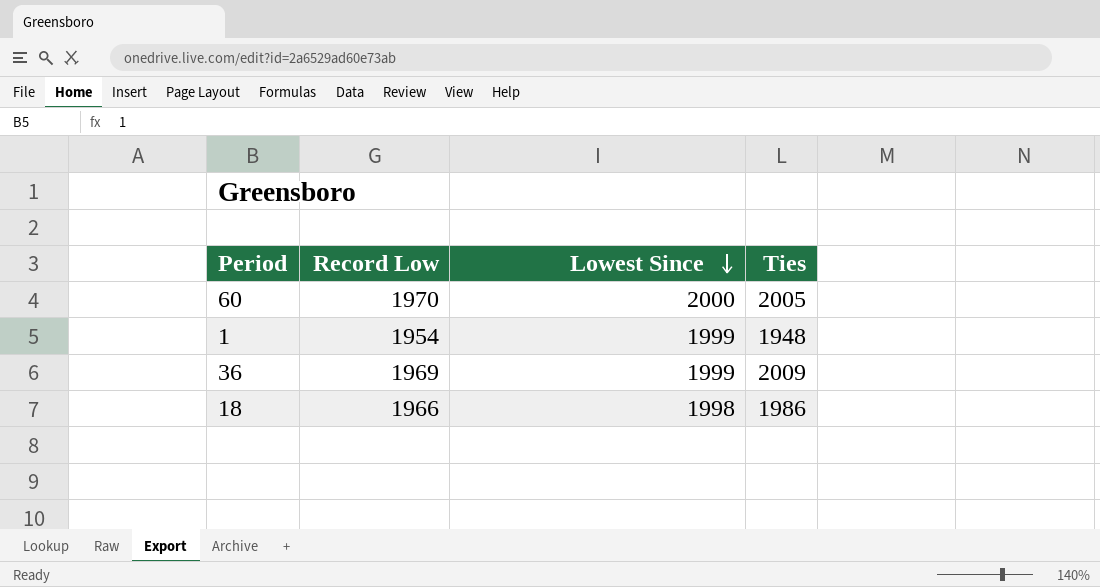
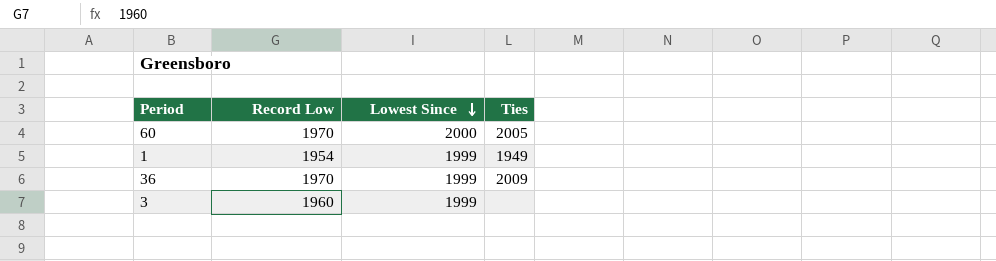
row 18: 1966 | 1998 | 1986 -> none
1 | Ties: 1948 -> 1949
36 | Record Low: 1969 -> 1970
row 3: none -> 1960 | 1999 | none

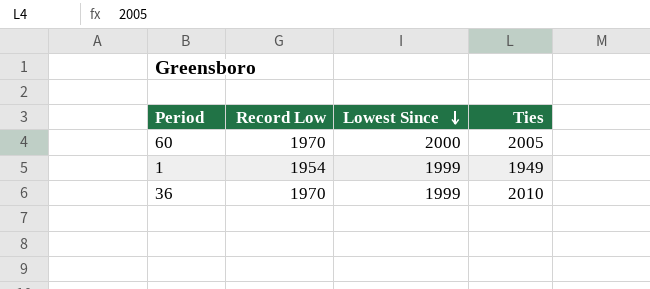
row 3: 1960 | 1999 | none -> none
36 | Ties: 2009 -> 2010

